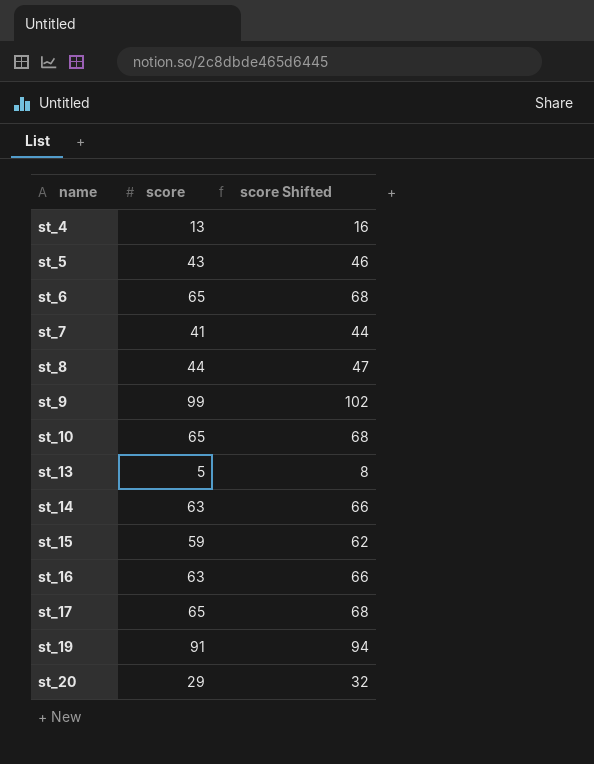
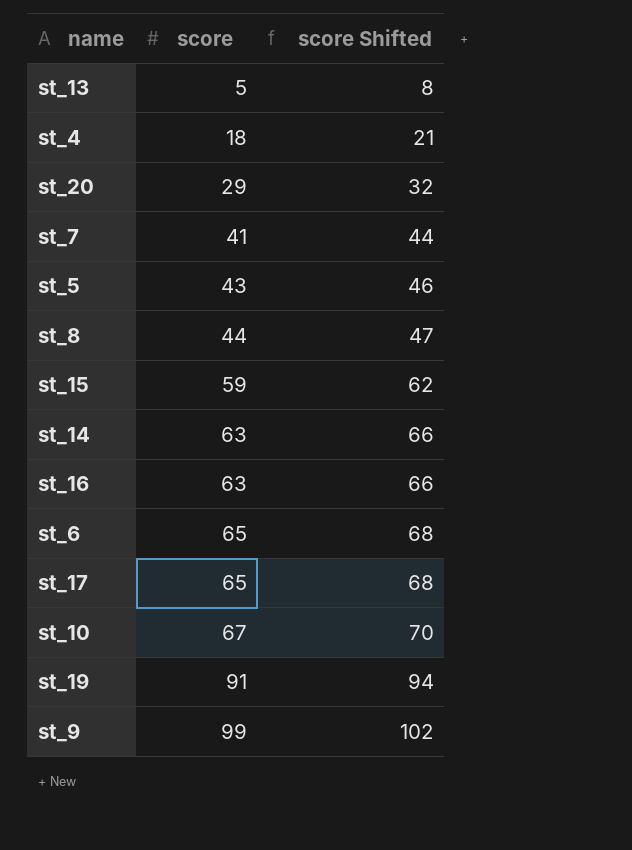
row order: name ascending -> score ascending
st_4 | score: 13 -> 18
st_4 | score Shifted: 16 -> 21
st_10 | score: 65 -> 67
st_10 | score Shifted: 68 -> 70

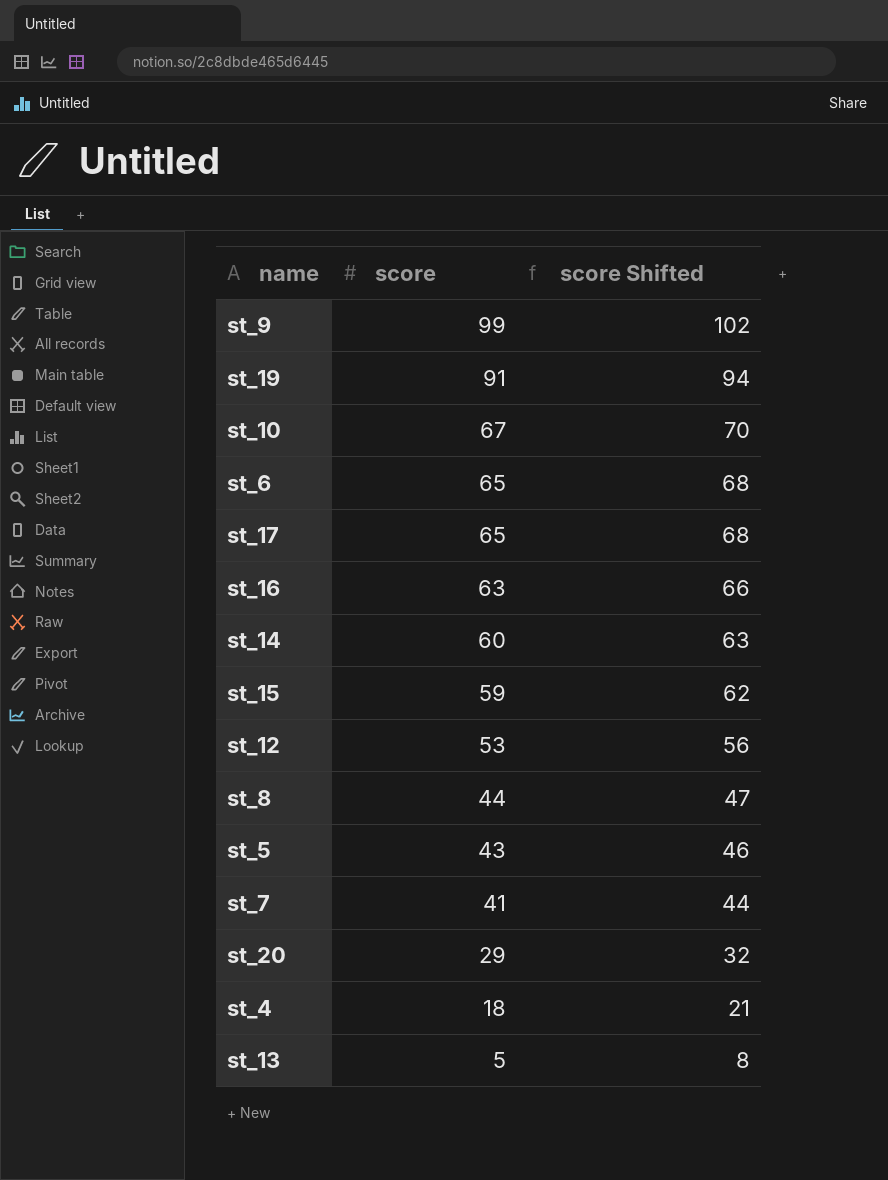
row order: score ascending -> score descending
st_14 | score: 63 -> 60
st_14 | score Shifted: 66 -> 63
row st_12: none -> 53 | 56

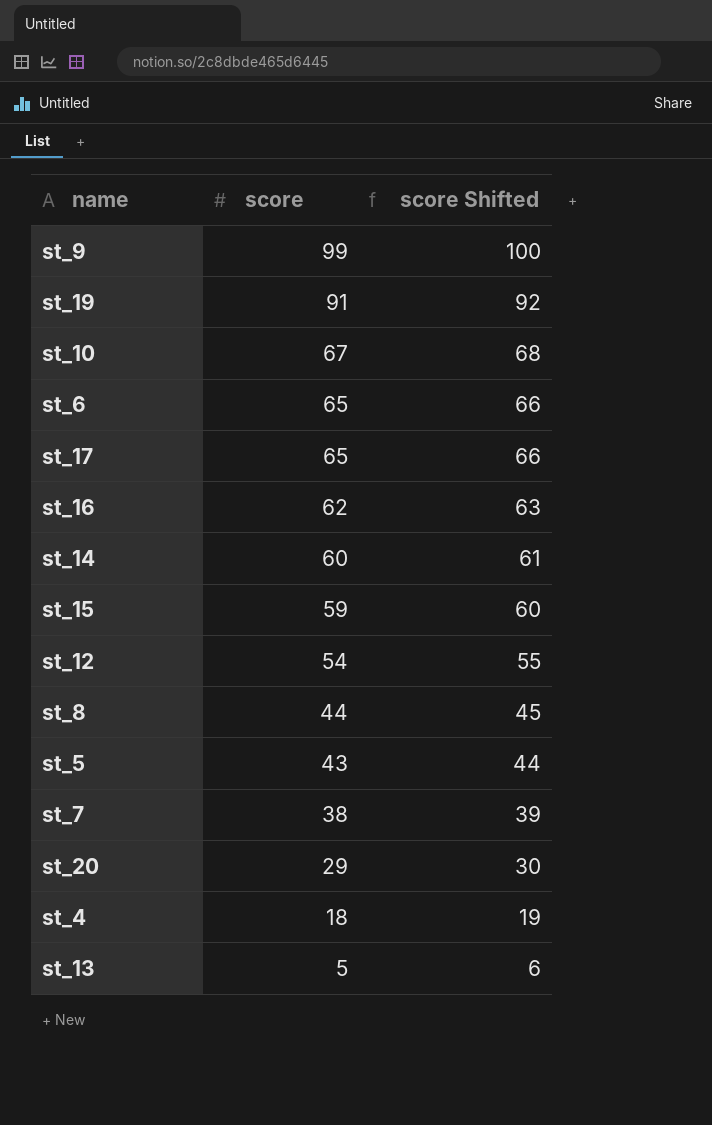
column score Shifted | formula: [score] + 3 -> [score] + 1
st_16 | score: 63 -> 62
st_12 | score: 53 -> 54
st_7 | score: 41 -> 38

